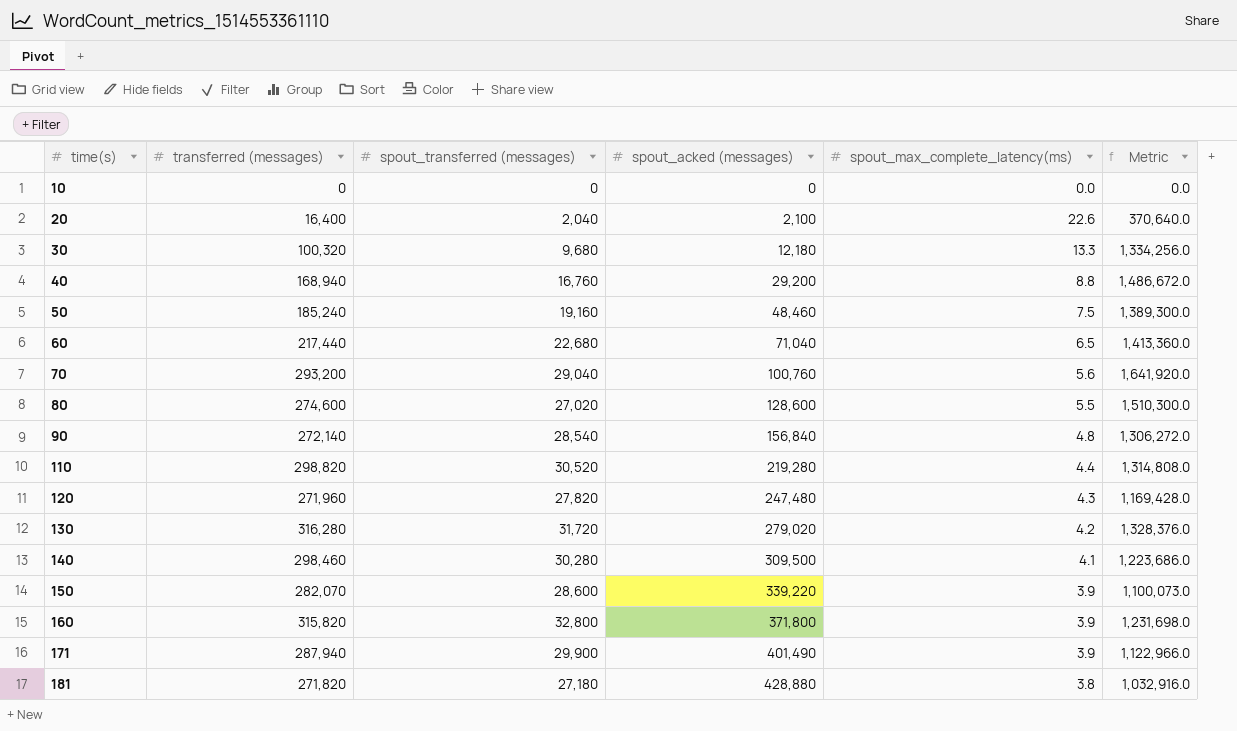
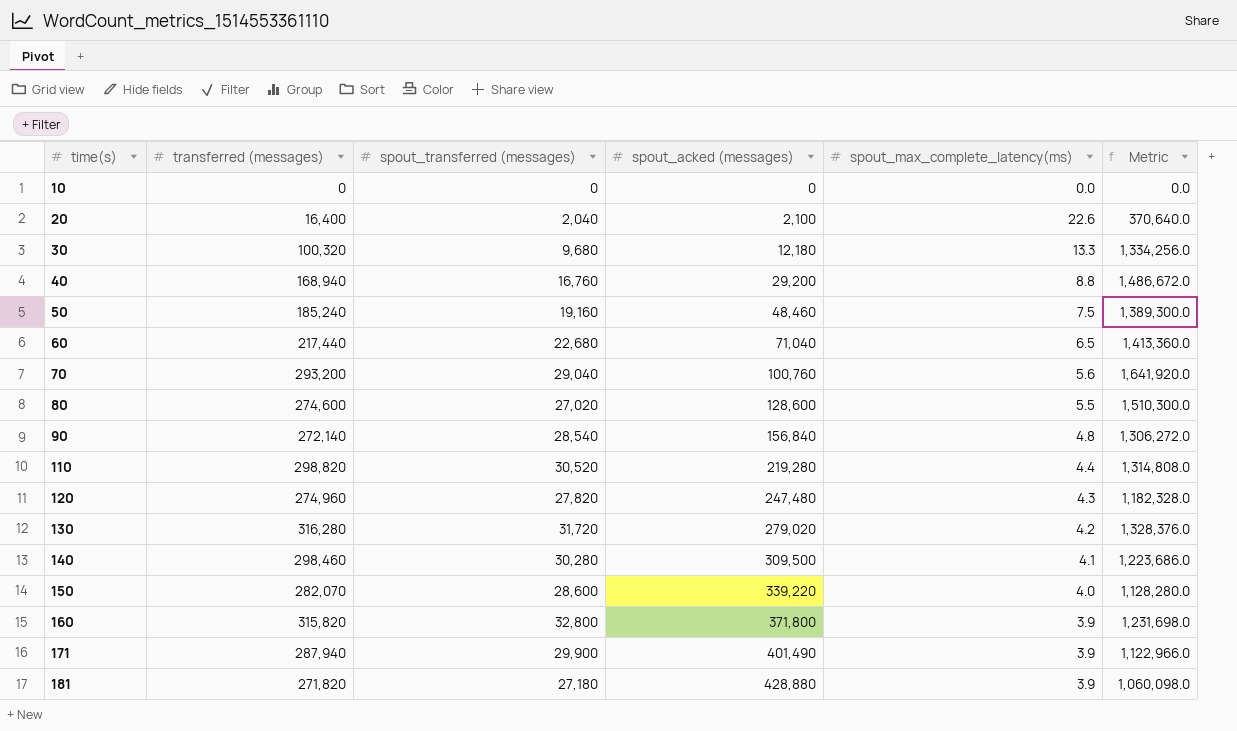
120 | transferred (messages): 271,960 -> 274,960
120 | Metric: 1,169,428.0 -> 1,182,328.0
150 | spout_max_complete_latency(ms): 3.9 -> 4.0
150 | Metric: 1,100,073.0 -> 1,128,280.0
181 | spout_max_complete_latency(ms): 3.8 -> 3.9
181 | Metric: 1,032,916.0 -> 1,060,098.0

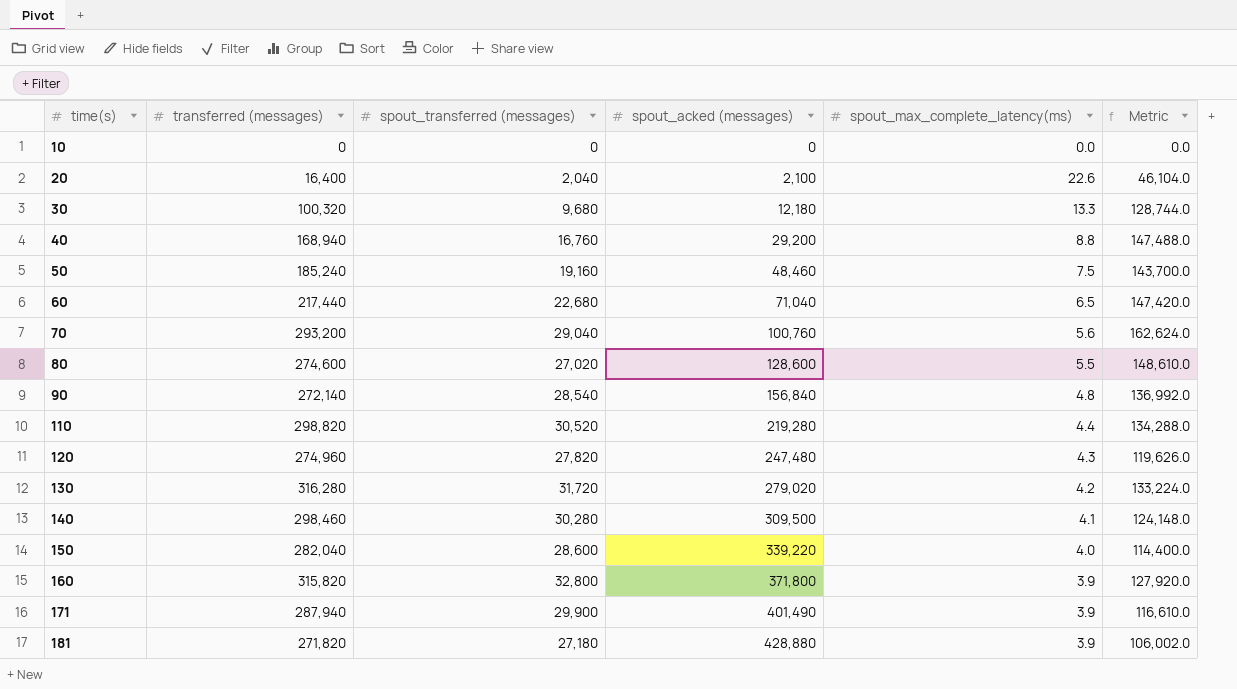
column Metric | formula: [transferred (messages)] * [spout_max_complete_latency(ms)] -> [spout_transferred (messages)] * [spout_max_complete_latency(ms)]
150 | transferred (messages): 282,070 -> 282,040

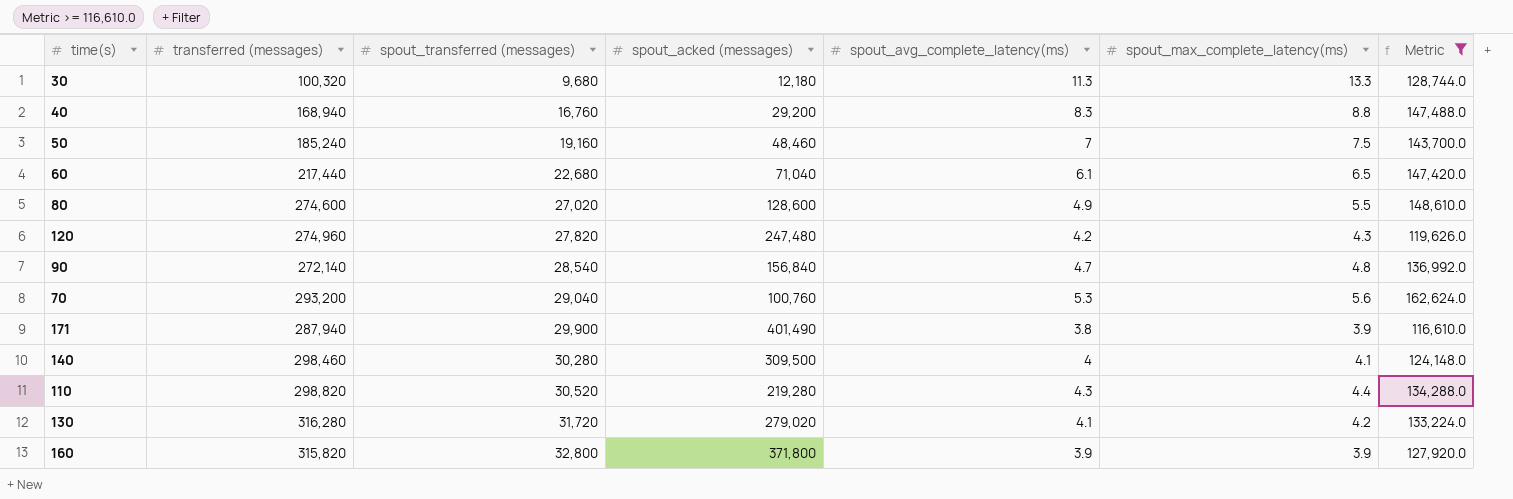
filter: none -> Metric >= 116,610.0
row order: time(s) ascending -> spout_transferred (messages) ascending
column spout_avg_complete_latency(ms) | position: none -> 5

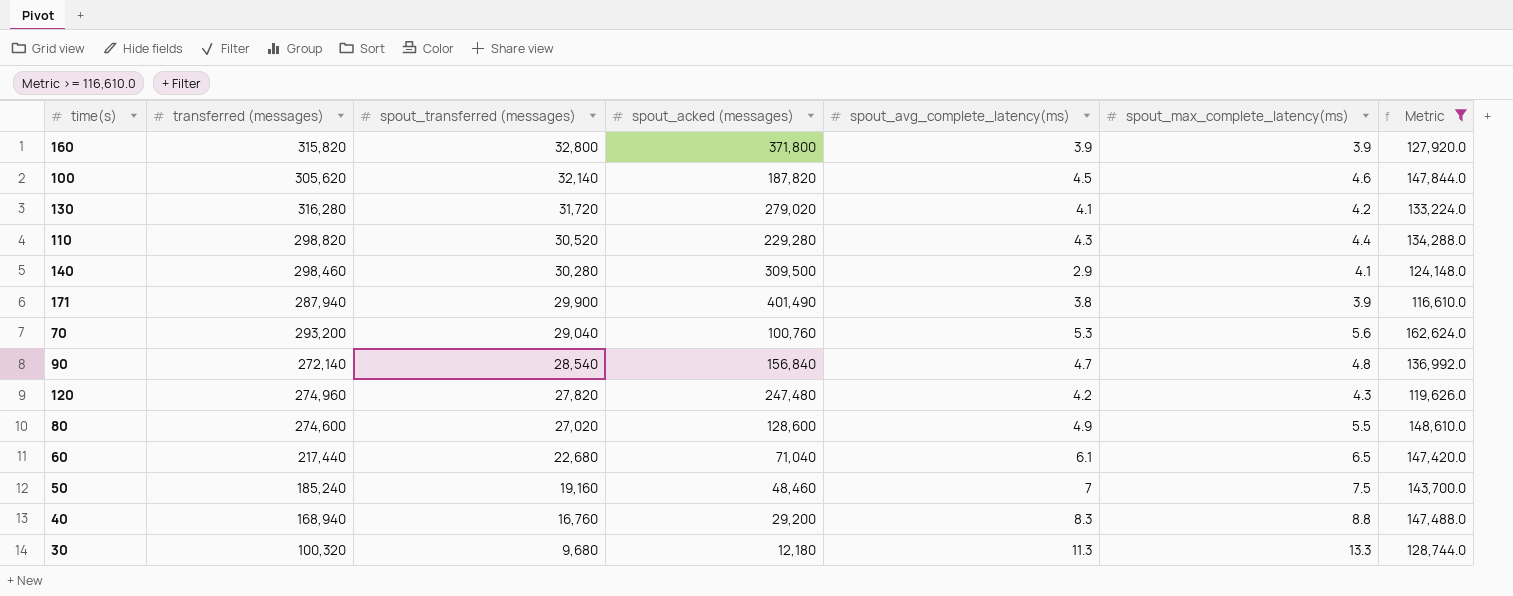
row order: spout_transferred (messages) ascending -> spout_transferred (messages) descending
row 100: none -> 305,620 | 32,140 | 187,820 | 4.5 | 4.6 | 147,844.0
110 | spout_acked (messages): 219,280 -> 229,280
140 | spout_avg_complete_latency(ms): 4 -> 2.9

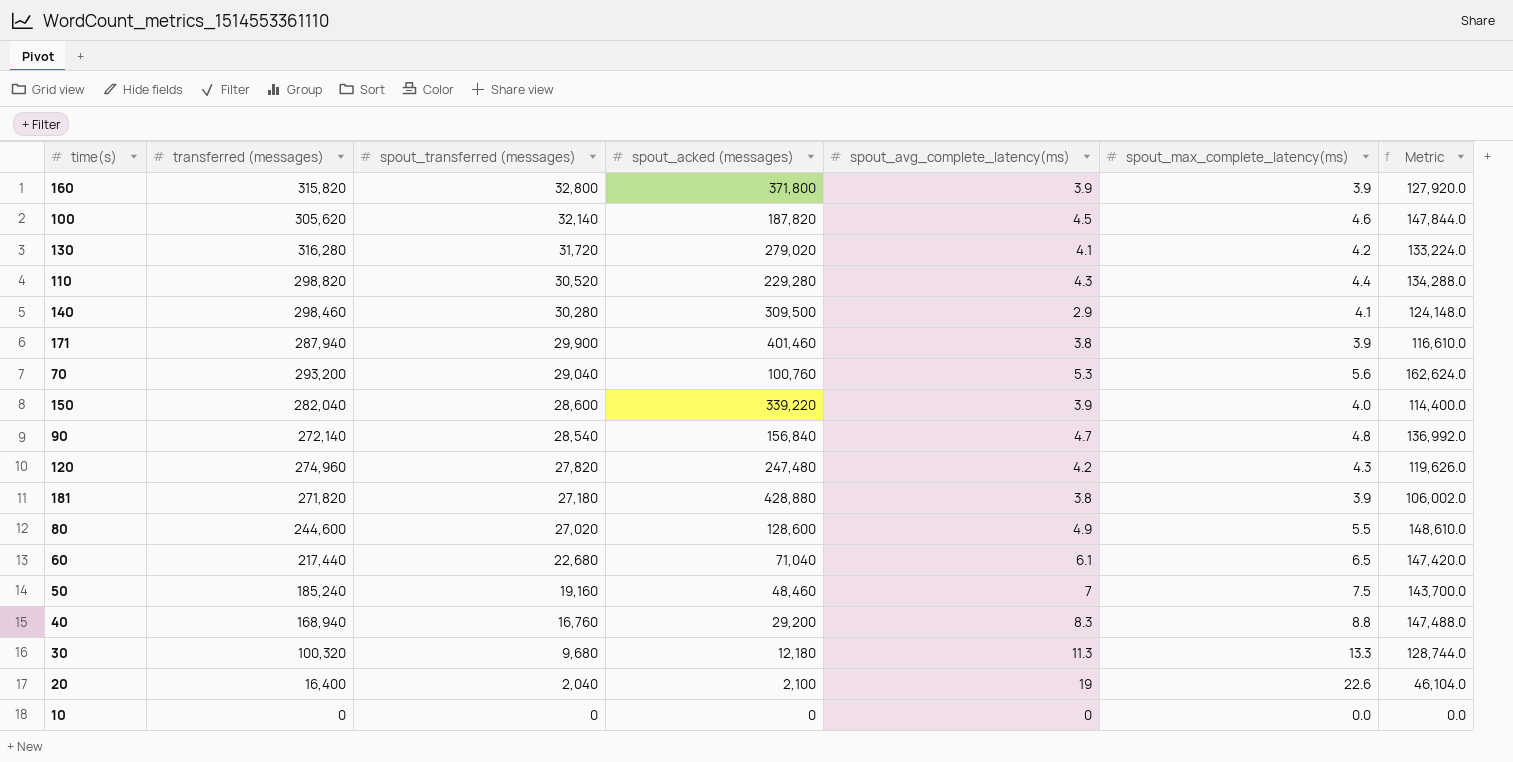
filter: Metric >= 116,610.0 -> none
171 | spout_acked (messages): 401,490 -> 401,460
80 | transferred (messages): 274,600 -> 244,600

